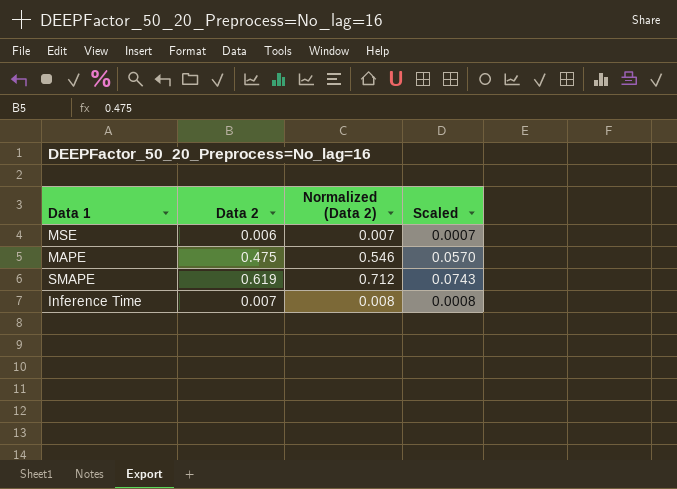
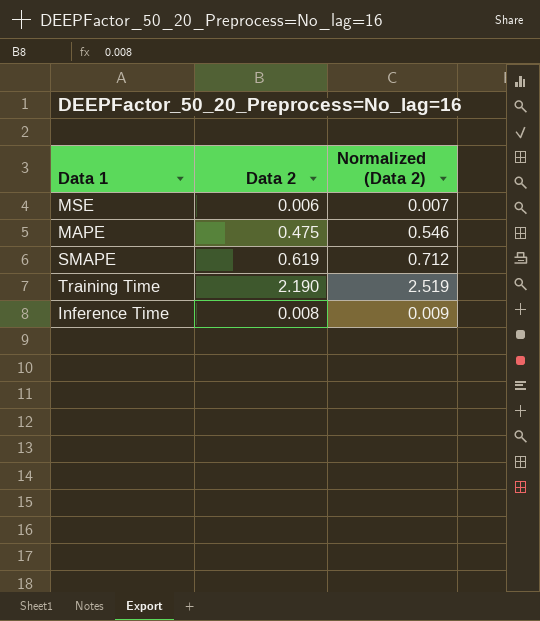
column Scaled | formula: [Data 2] * 0.12 -> none
row Training Time: none -> 2.190 | 2.519
Inference Time | Data 2: 0.007 -> 0.008
Inference Time | Normalized (Data 2): 0.008 -> 0.009

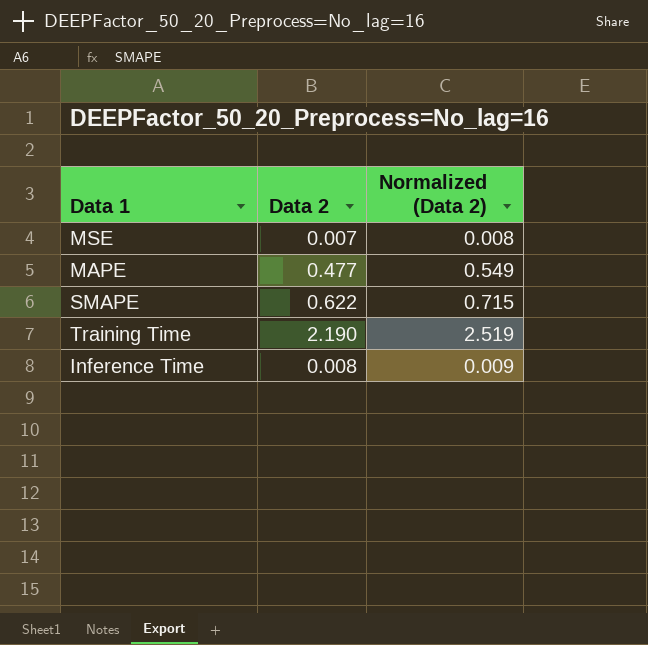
MSE | Data 2: 0.006 -> 0.007
MSE | Normalized (Data 2): 0.007 -> 0.008
MAPE | Data 2: 0.475 -> 0.477
MAPE | Normalized (Data 2): 0.546 -> 0.549
SMAPE | Data 2: 0.619 -> 0.622
SMAPE | Normalized (Data 2): 0.712 -> 0.715

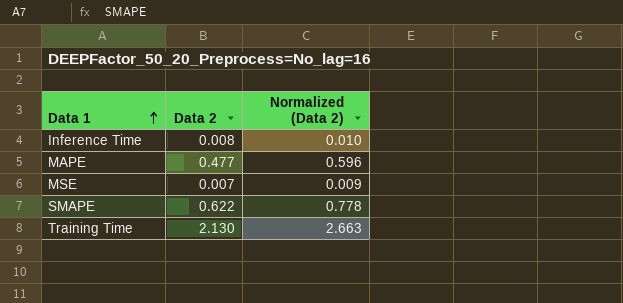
row order: none -> Data 1 ascending
column Normalized (Data 2) | formula: [Data 2] * 1.15 -> [Data 2] * 1.25
Training Time | Data 2: 2.190 -> 2.130

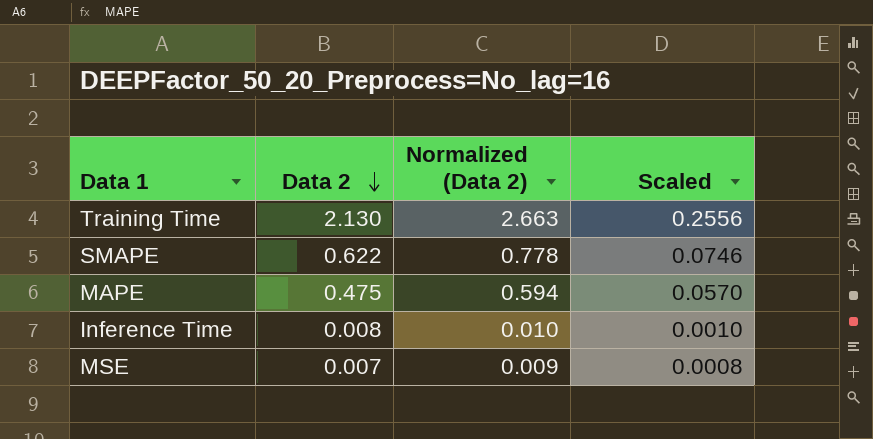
row order: Data 1 ascending -> Data 2 descending
column Scaled | formula: none -> [Data 2] * 0.12
MAPE | Data 2: 0.477 -> 0.475
MAPE | Normalized (Data 2): 0.596 -> 0.594

